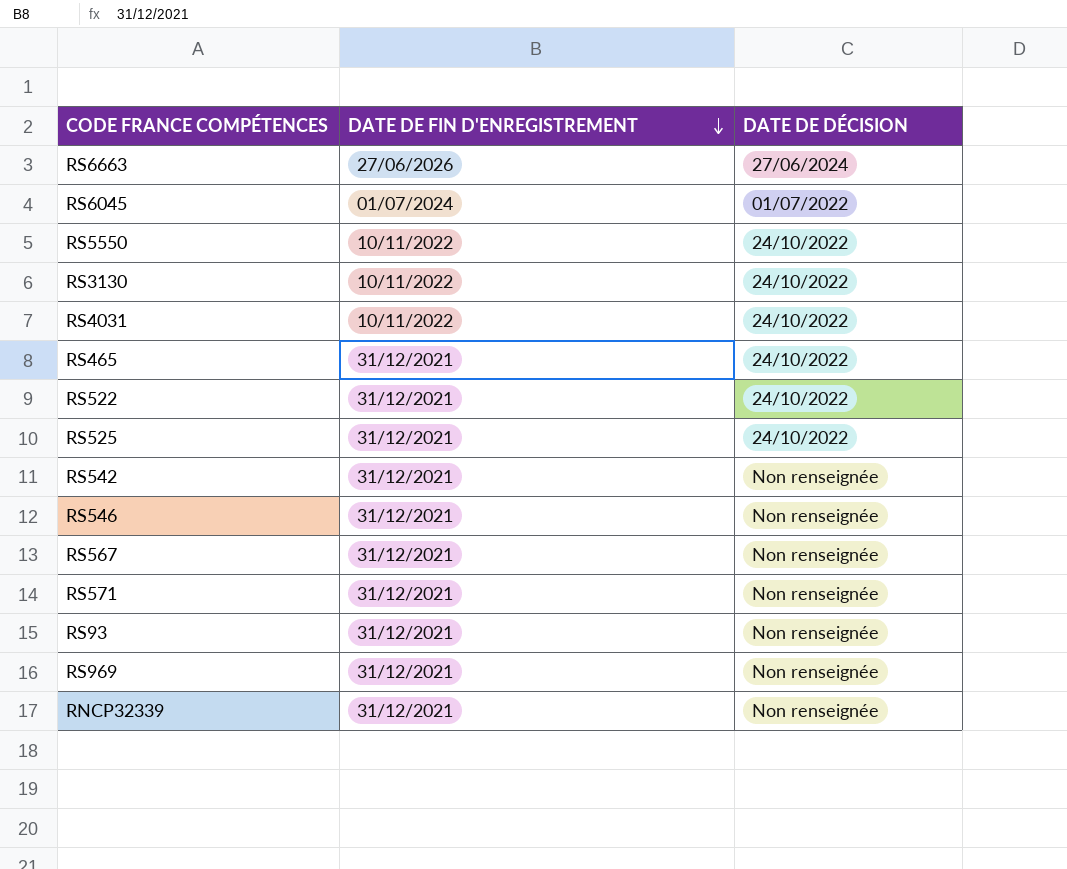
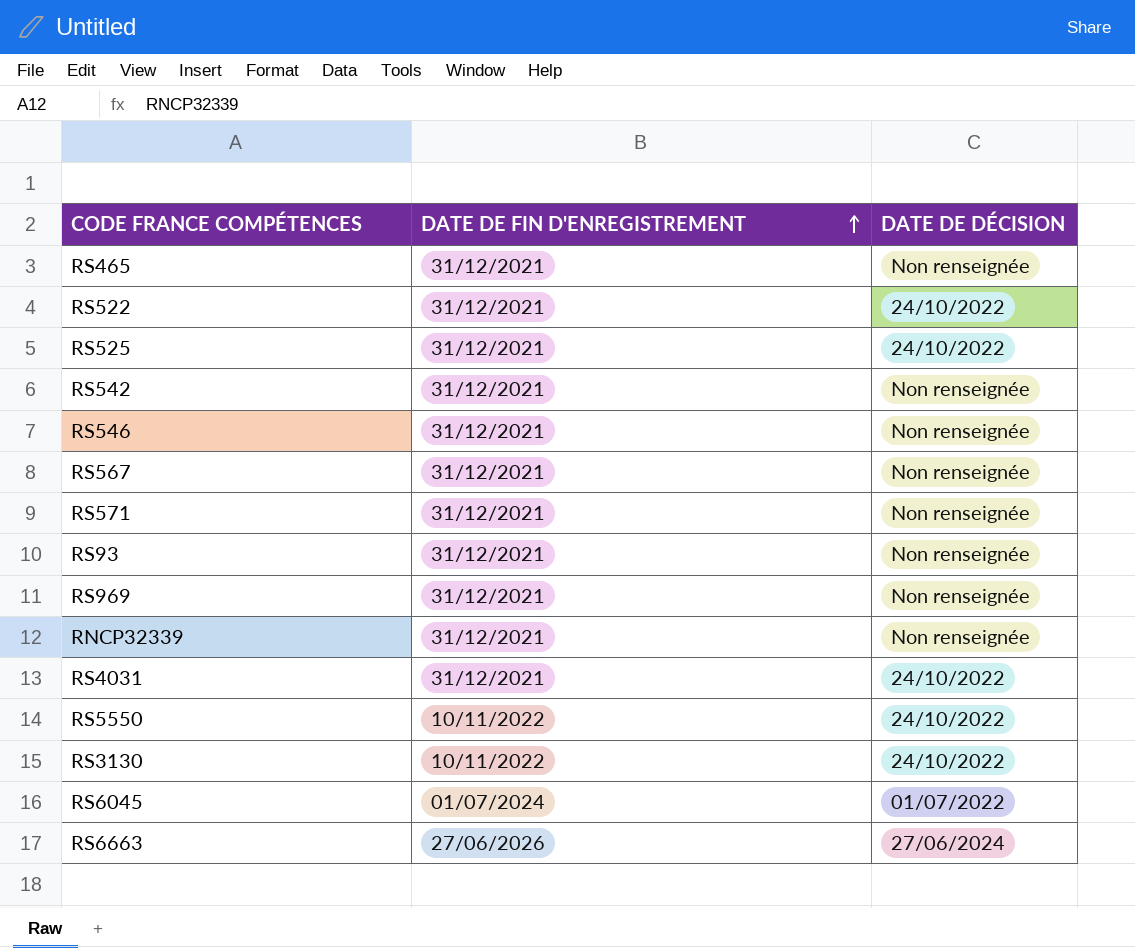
row order: DATE DE FIN D'ENREGISTREMENT descending -> DATE DE FIN D'ENREGISTREMENT ascending
RS465 | DATE DE DÉCISION: 24/10/2022 -> Non renseignée
RS4031 | DATE DE FIN D'ENREGISTREMENT: 10/11/2022 -> 31/12/2021

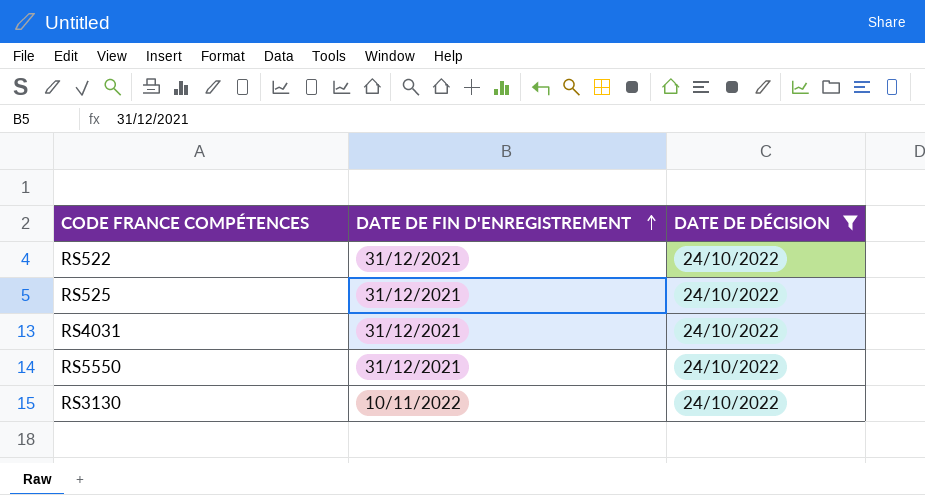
filter: none -> DATE DE DÉCISION = 24/10/2022
RS5550 | DATE DE FIN D'ENREGISTREMENT: 10/11/2022 -> 31/12/2021

